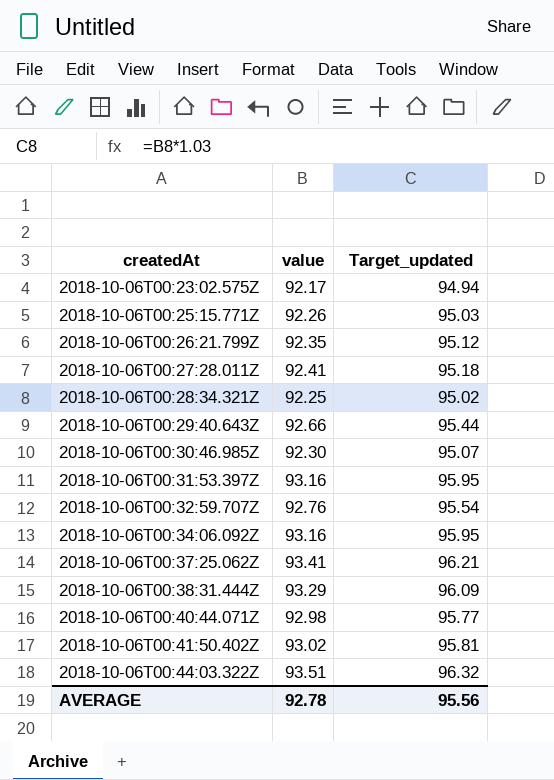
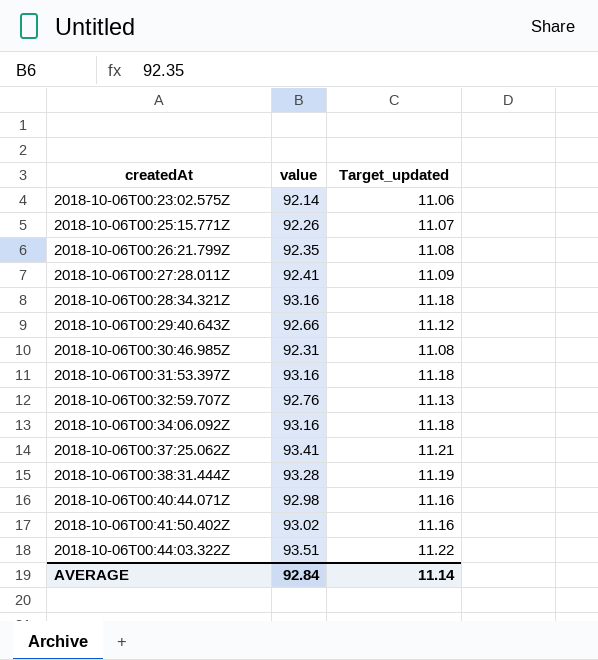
column Target_updated | formula: [value] * 1.03 -> [value] * 0.12
2018-10-06T00:23:02.575Z | value: 92.17 -> 92.14
2018-10-06T00:28:34.321Z | value: 92.25 -> 93.16
2018-10-06T00:30:46.985Z | value: 92.30 -> 92.31
2018-10-06T00:38:31.444Z | value: 93.29 -> 93.28
AVERAGE | value: 92.78 -> 92.84
AVERAGE | Target_updated: 95.56 -> 11.14

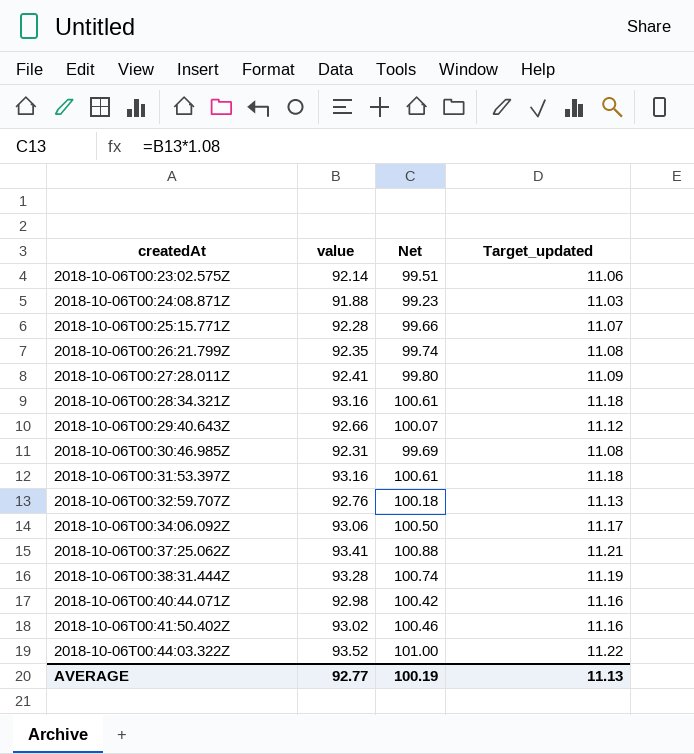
column Net | formula: none -> [value] * 1.08
row 2018-10-06T00:24:08.871Z: none -> 91.88 | 99.23 | 11.03
2018-10-06T00:25:15.771Z | value: 92.26 -> 92.28
2018-10-06T00:34:06.092Z | value: 93.16 -> 93.06
2018-10-06T00:34:06.092Z | Target_updated: 11.18 -> 11.17
2018-10-06T00:44:03.322Z | value: 93.51 -> 93.52
AVERAGE | value: 92.84 -> 92.77
AVERAGE | Target_updated: 11.14 -> 11.13

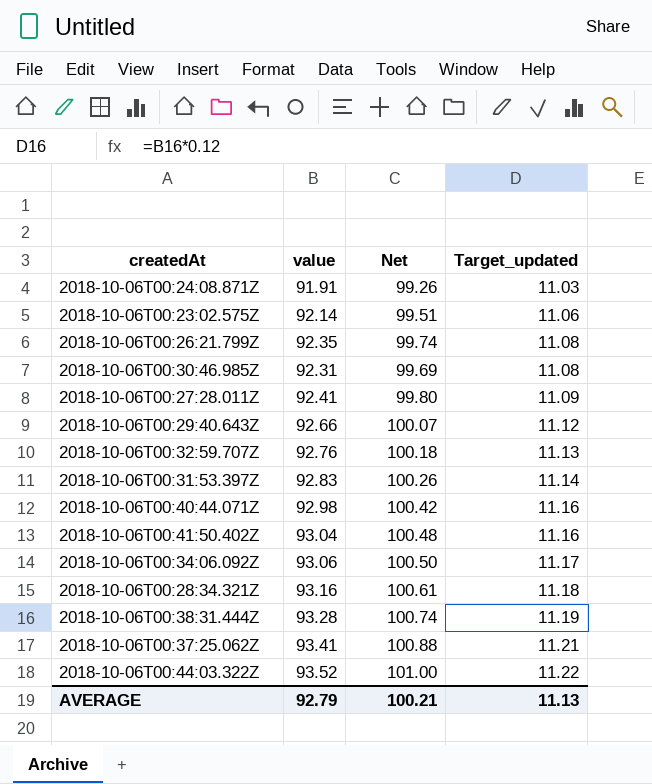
row order: createdAt ascending -> Target_updated ascending
row 2018-10-06T00:25:15.771Z: 92.28 | 99.66 | 11.07 -> none
2018-10-06T00:24:08.871Z | value: 91.88 -> 91.91
2018-10-06T00:24:08.871Z | Net: 99.23 -> 99.26
2018-10-06T00:31:53.397Z | value: 93.16 -> 92.83
2018-10-06T00:31:53.397Z | Net: 100.61 -> 100.26
2018-10-06T00:31:53.397Z | Target_updated: 11.18 -> 11.14
2018-10-06T00:41:50.402Z | value: 93.02 -> 93.04
2018-10-06T00:41:50.402Z | Net: 100.46 -> 100.48
AVERAGE | value: 92.77 -> 92.79
AVERAGE | Net: 100.19 -> 100.21

